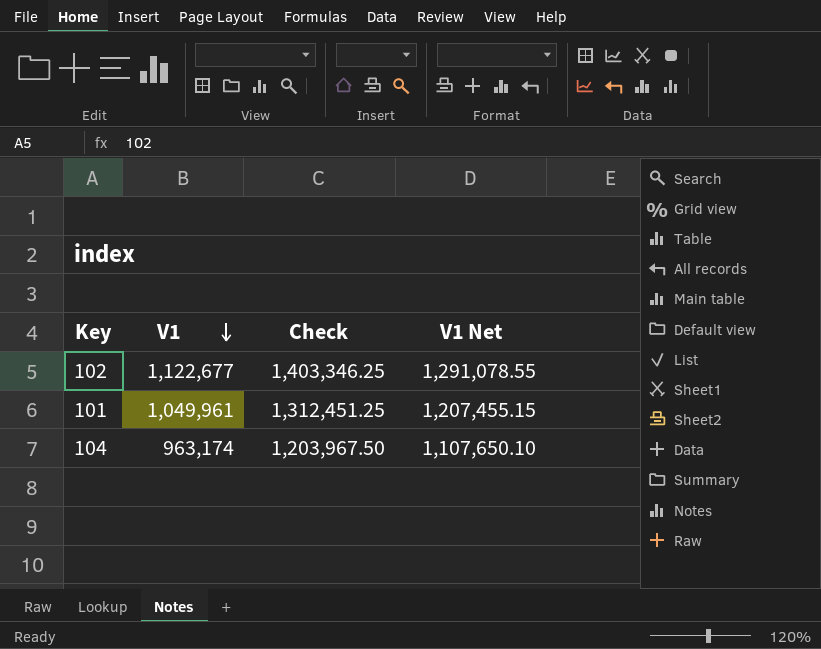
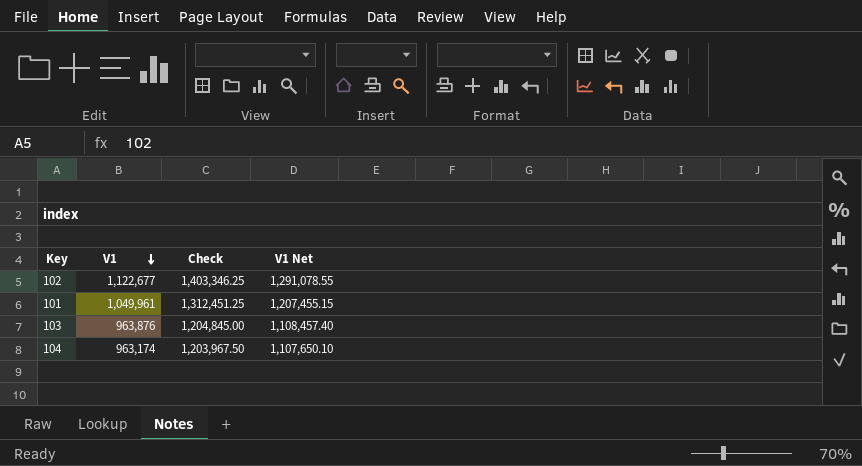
row 103: none -> 963,876 | 1,204,845.00 | 1,108,457.40

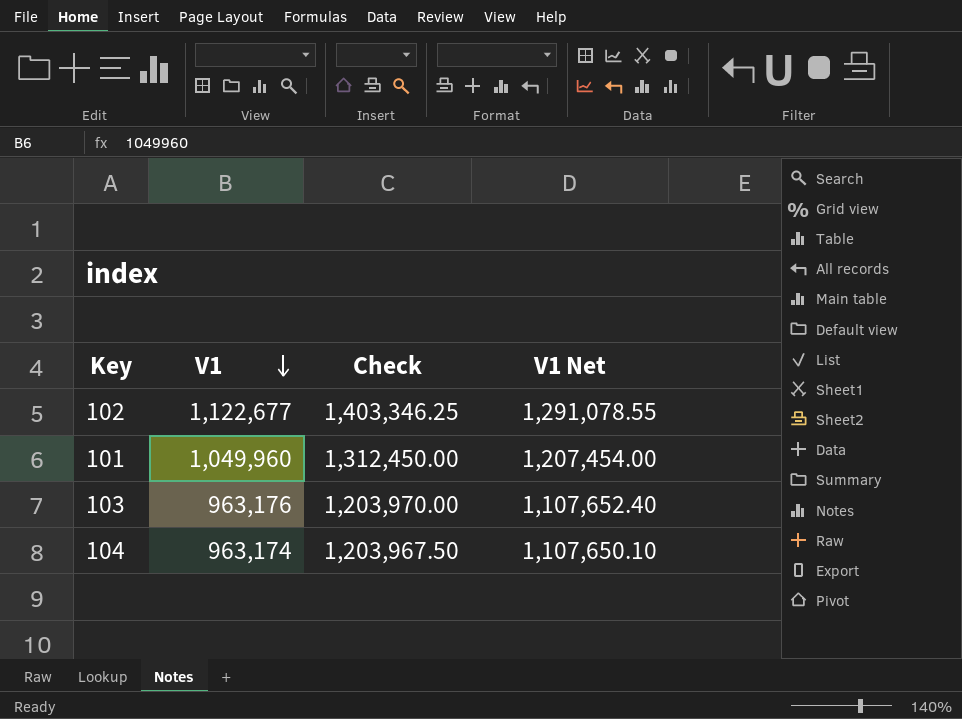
101 | V1: 1,049,961 -> 1,049,960
101 | Check: 1,312,451.25 -> 1,312,450.00
101 | V1 Net: 1,207,455.15 -> 1,207,454.00
103 | V1: 963,876 -> 963,176
103 | Check: 1,204,845.00 -> 1,203,970.00
103 | V1 Net: 1,108,457.40 -> 1,107,652.40

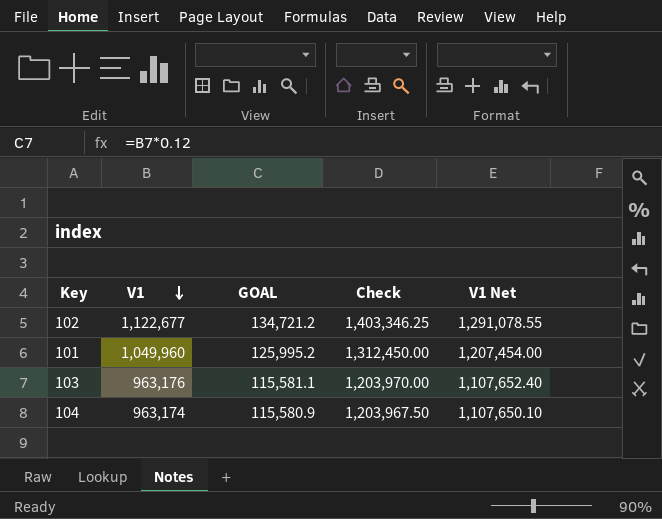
column GOAL | formula: none -> [V1] * 0.12

